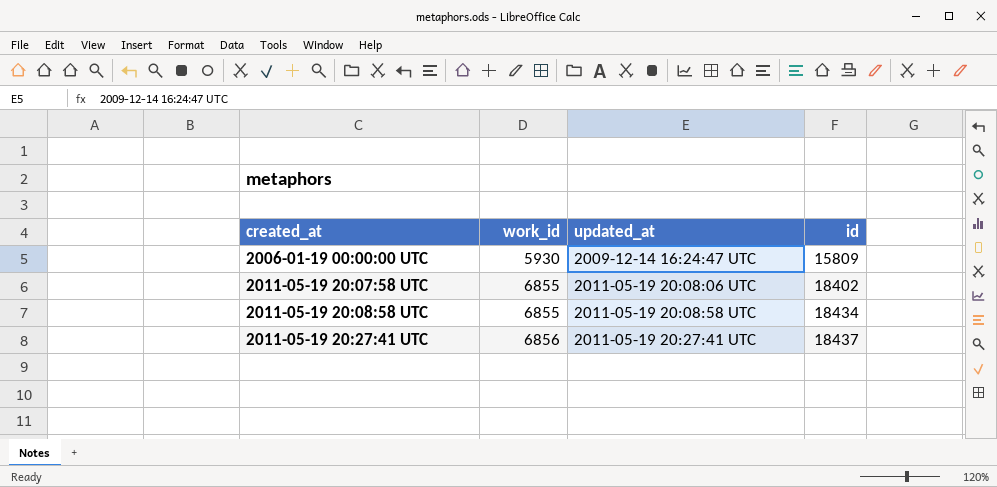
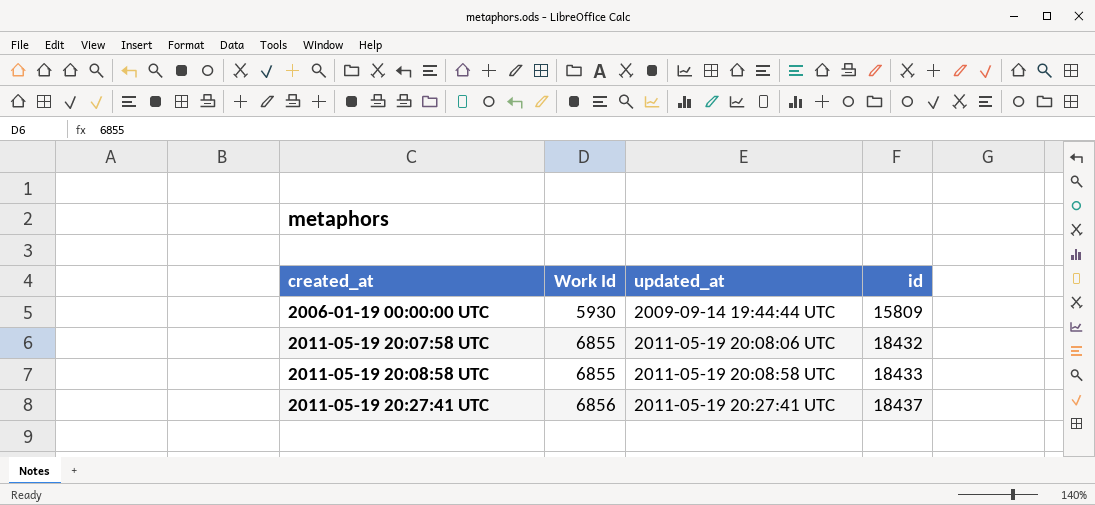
column name: work_id -> Work Id
2006-01-19 00:00:00 UTC | updated_at: 2009-12-14 16:24:47 UTC -> 2009-09-14 19:44:44 UTC
2011-05-19 20:07:58 UTC | id: 18402 -> 18432
2011-05-19 20:08:58 UTC | id: 18434 -> 18433

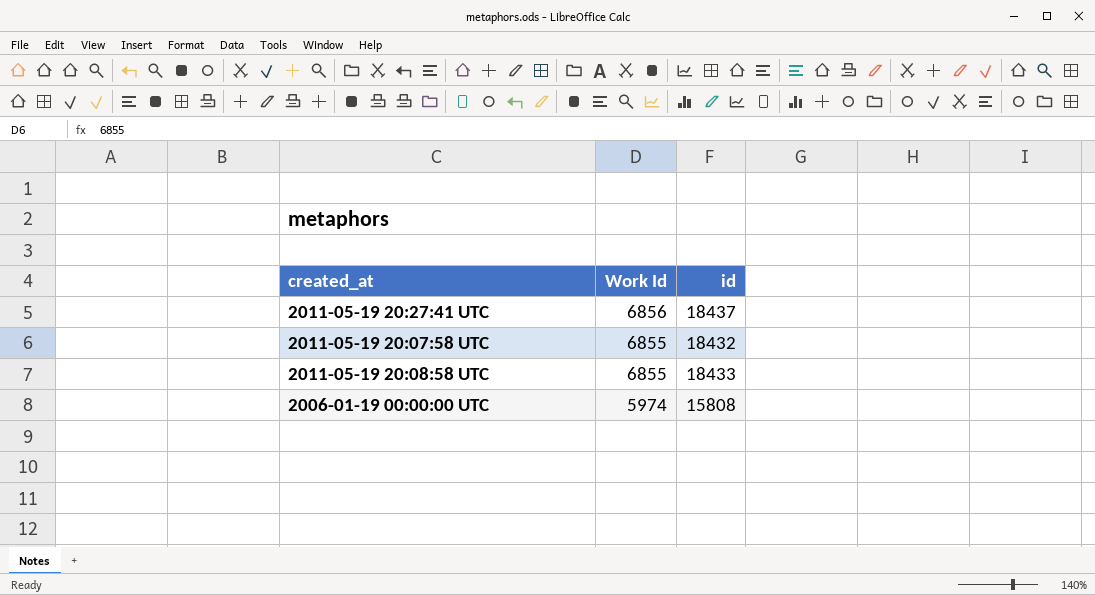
row order: created_at ascending -> Work Id descending
column updated_at | position: 3 -> none
2006-01-19 00:00:00 UTC | Work Id: 5930 -> 5974
2006-01-19 00:00:00 UTC | id: 15809 -> 15808

